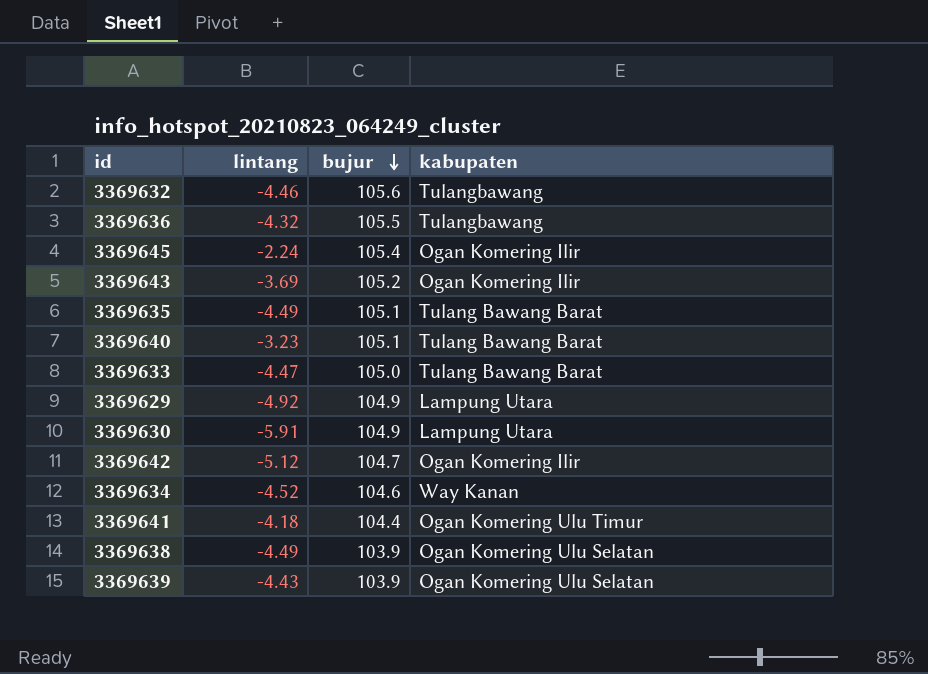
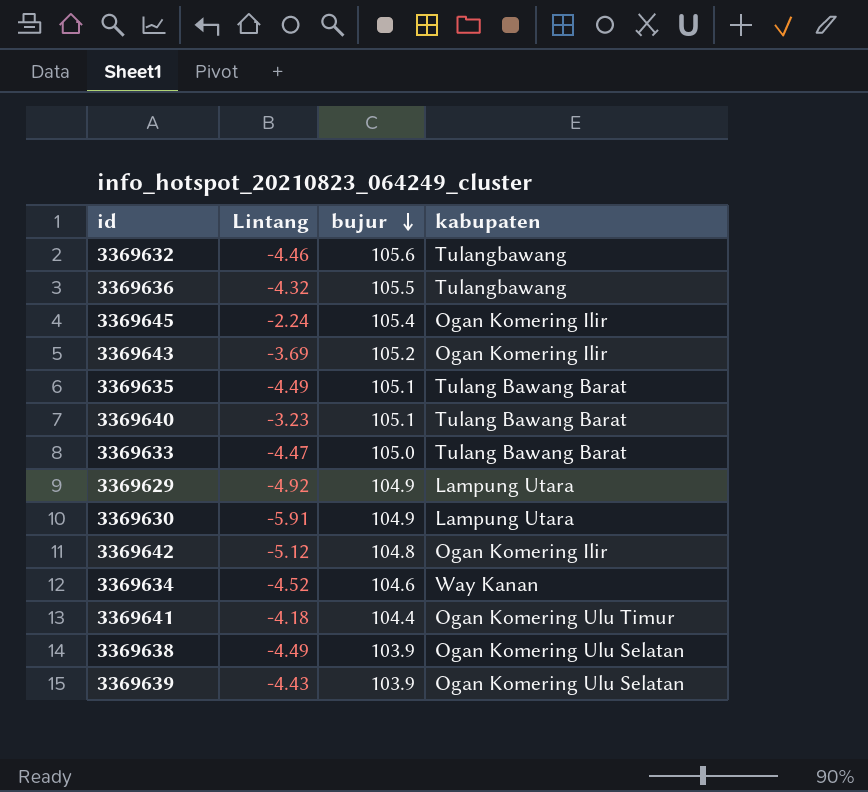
column name: lintang -> Lintang
3369642 | bujur: 104.7 -> 104.8

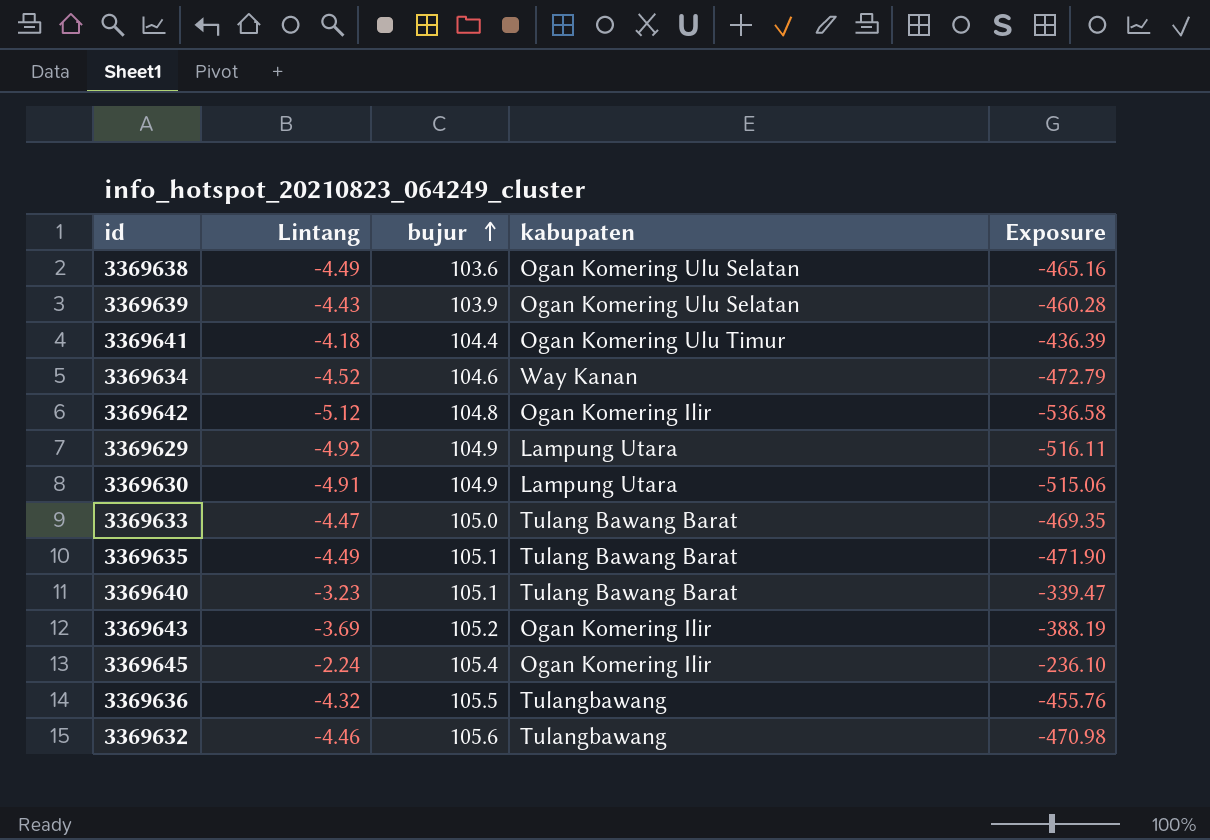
row order: bujur descending -> bujur ascending
column Exposure | formula: none -> [Lintang] * [bujur]
3369638 | bujur: 103.9 -> 103.6
3369630 | Lintang: -5.91 -> -4.91

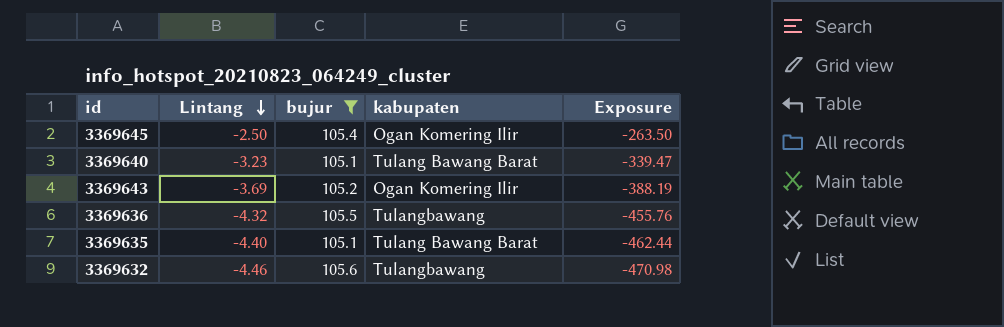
filter: none -> bujur >= 105.1
row order: bujur ascending -> Lintang descending
3369645 | Lintang: -2.24 -> -2.50
3369645 | Exposure: -236.10 -> -263.50
3369635 | Lintang: -4.49 -> -4.40
3369635 | Exposure: -471.90 -> -462.44

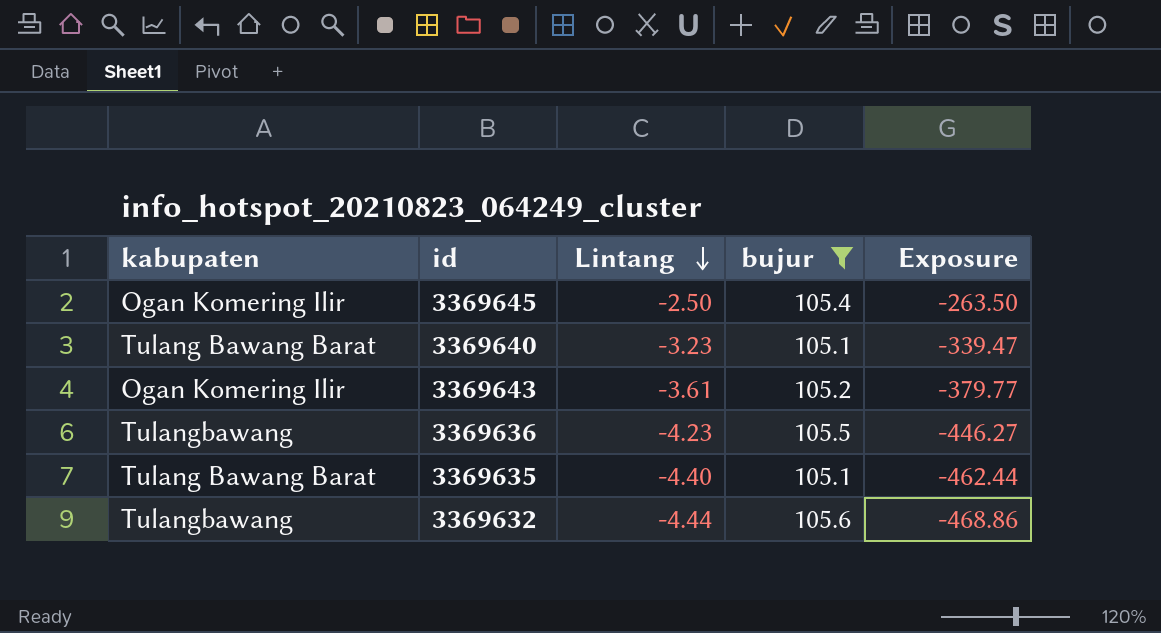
column kabupaten | position: 4 -> 1
3369643 | Lintang: -3.69 -> -3.61
3369643 | Exposure: -388.19 -> -379.77
3369636 | Lintang: -4.32 -> -4.23
3369636 | Exposure: -455.76 -> -446.27
3369632 | Lintang: -4.46 -> -4.44
3369632 | Exposure: -470.98 -> -468.86

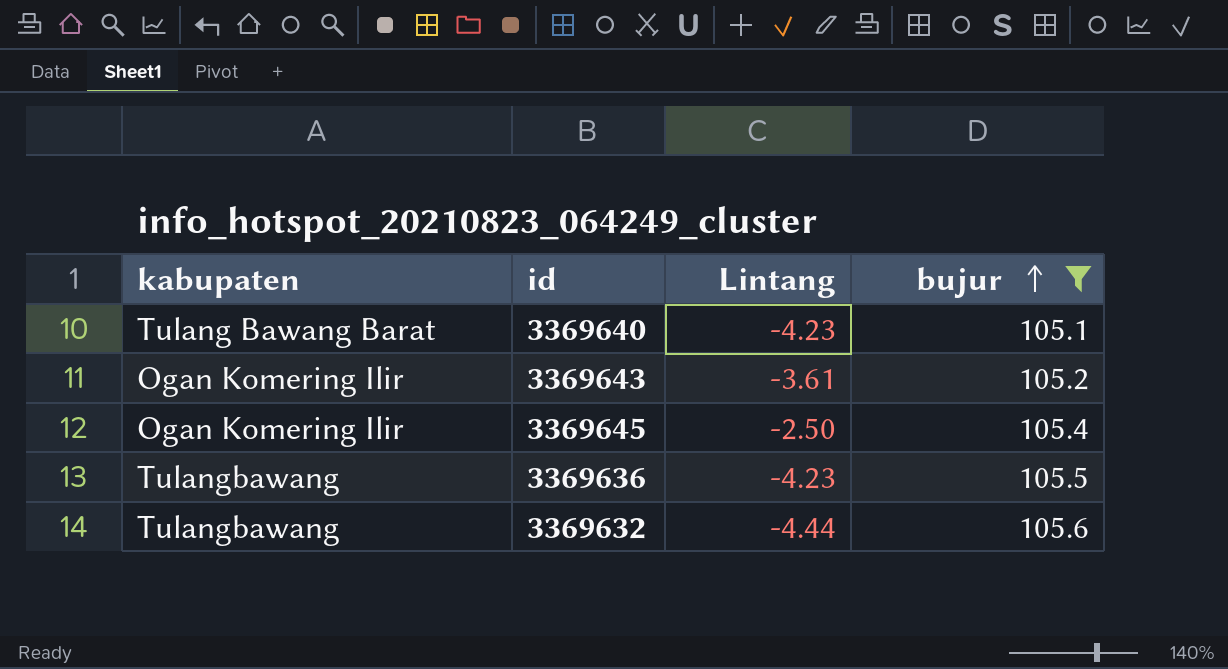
row order: Lintang descending -> bujur ascending
column Exposure | formula: [Lintang] * [bujur] -> none
row 3369635: Tulang Bawang Barat | -4.40 | 105.1 | -462.44 -> none
3369640 | Lintang: -3.23 -> -4.23

